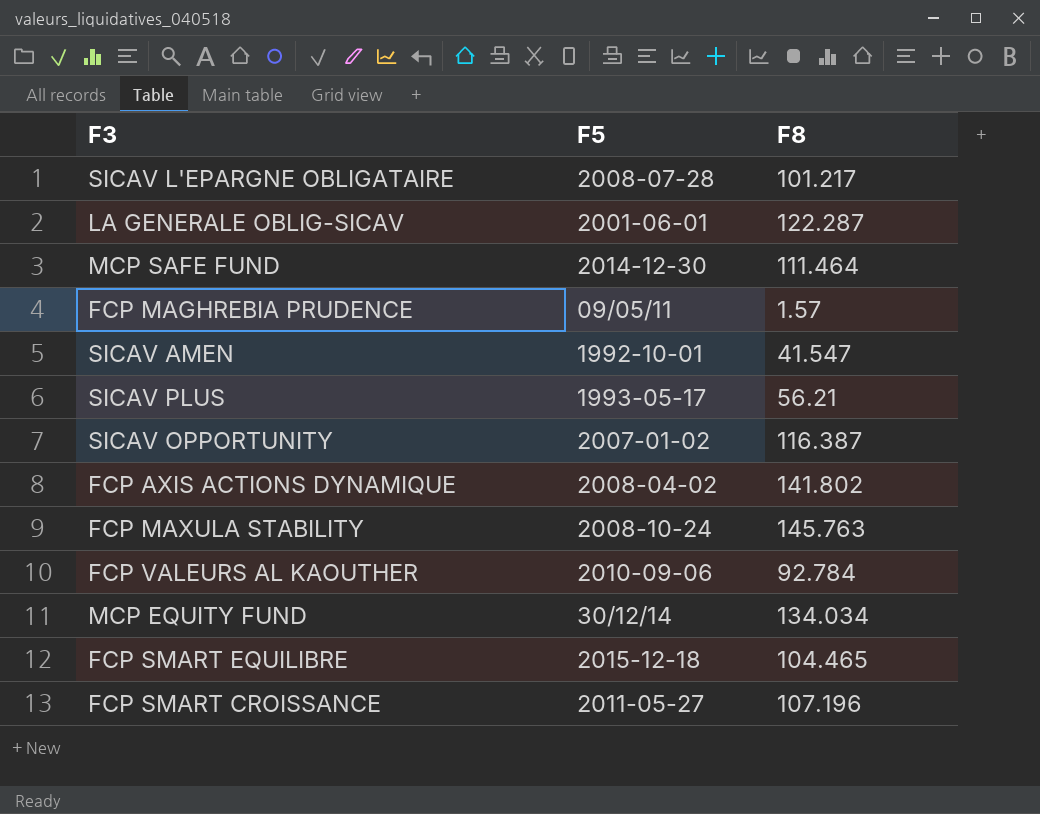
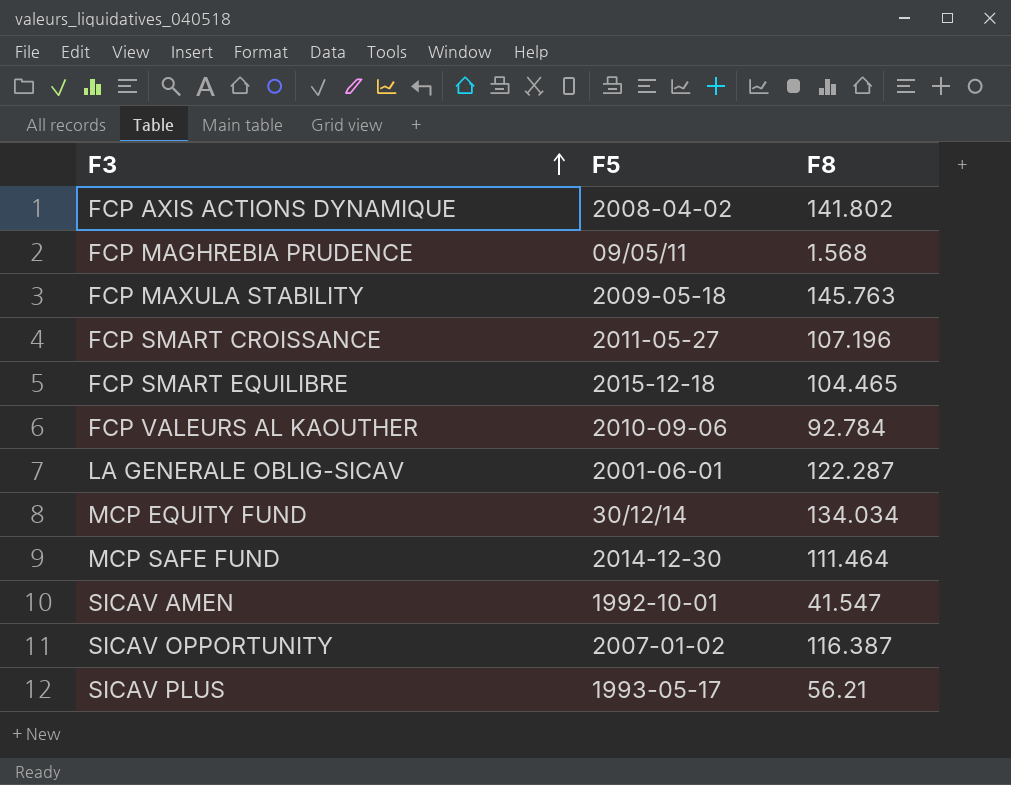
row order: none -> F3 ascending
row SICAV L'EPARGNE OBLIGATAIRE: 2008-07-28 | 101.217 -> none
FCP MAGHREBIA PRUDENCE | F8: 1.57 -> 1.568
FCP MAXULA STABILITY | F5: 2008-10-24 -> 2009-05-18

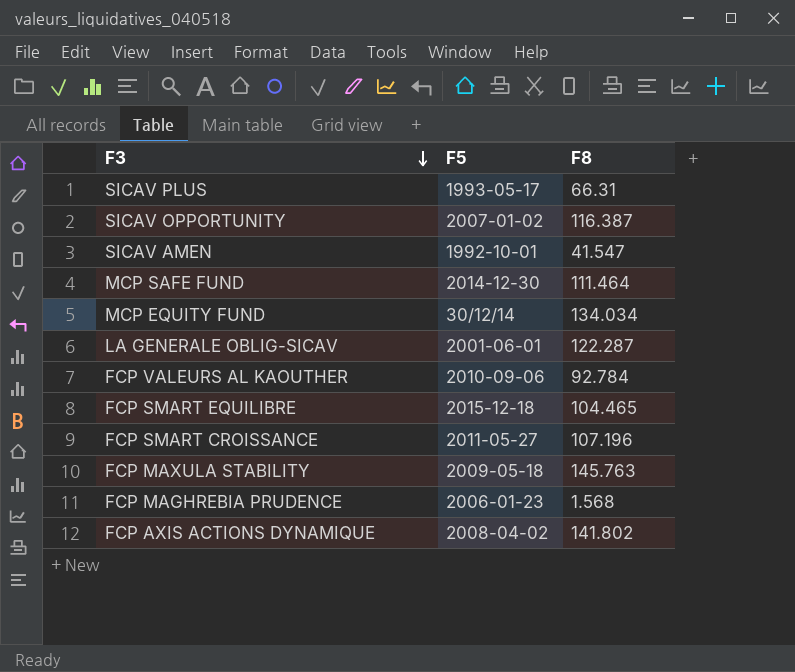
row order: F3 ascending -> F3 descending
SICAV PLUS | F8: 56.21 -> 66.31
FCP MAGHREBIA PRUDENCE | F5: 09/05/11 -> 2006-01-23

